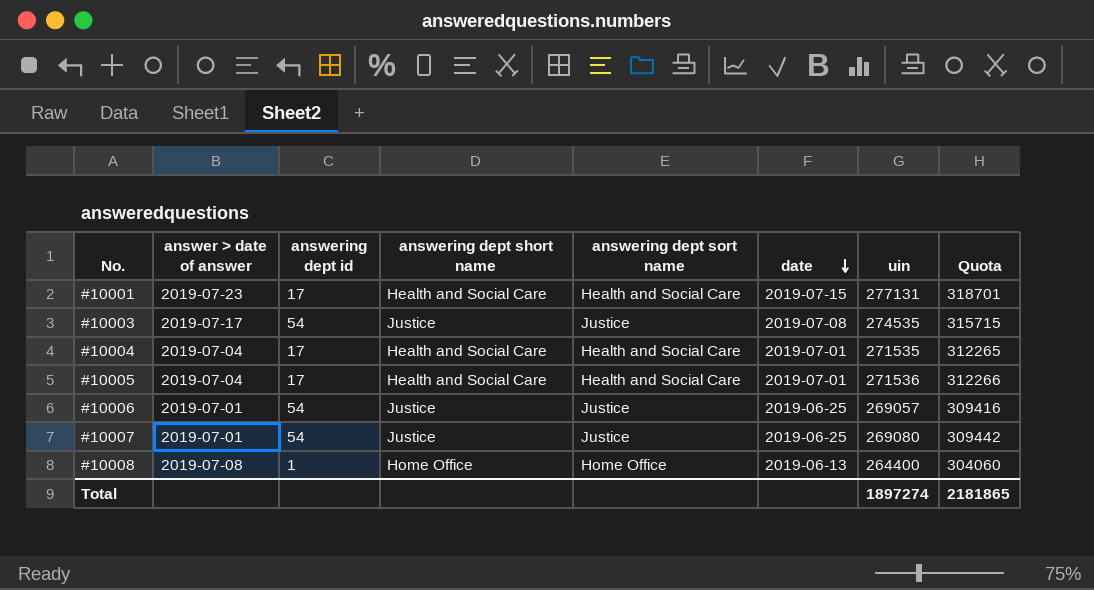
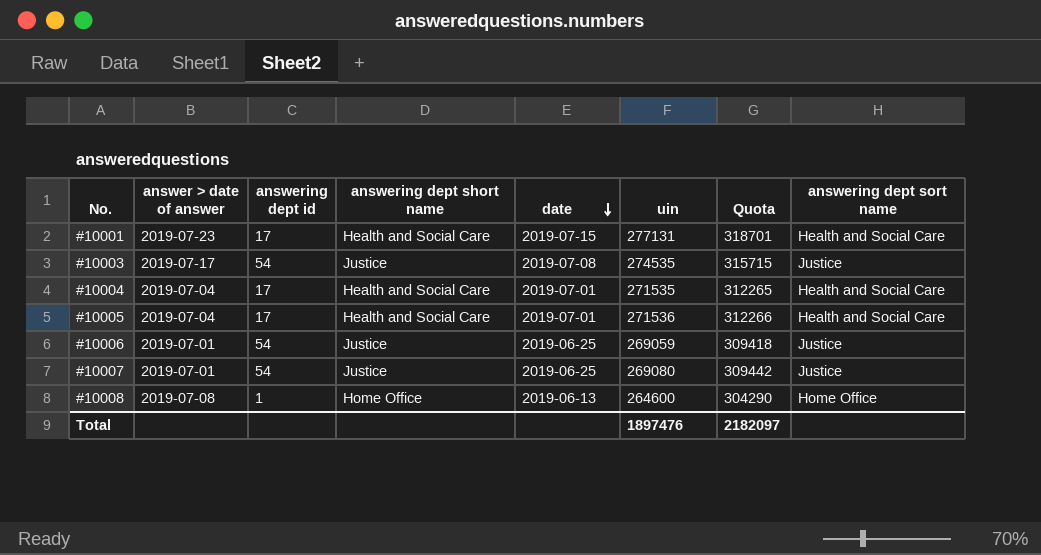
column answering dept sort name | position: 5 -> 8
#10006 | uin: 269057 -> 269059
#10006 | Quota: 309416 -> 309418
#10008 | uin: 264400 -> 264600
#10008 | Quota: 304060 -> 304290
Total | uin: 1897274 -> 1897476
Total | Quota: 2181865 -> 2182097

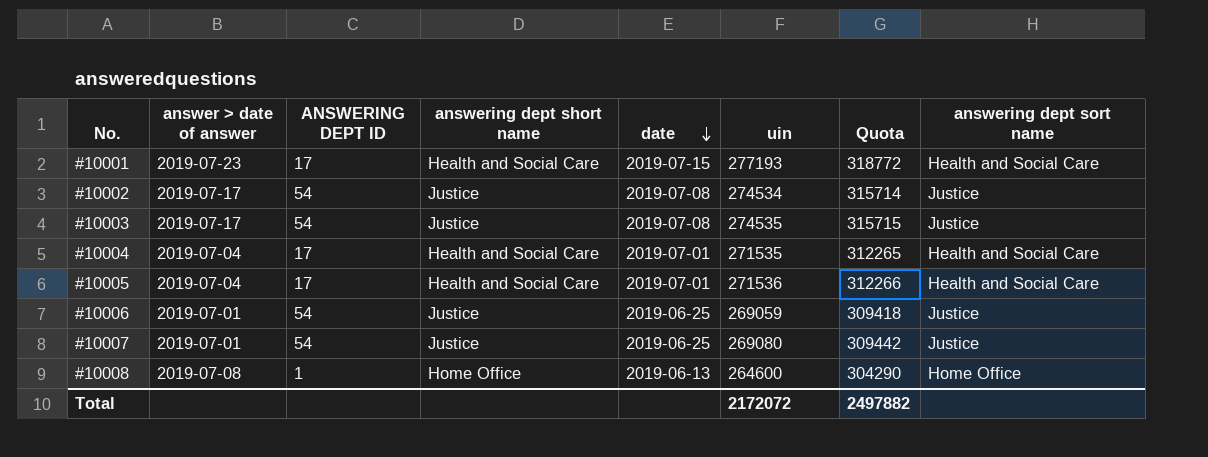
column name: answering dept id -> ANSWERING DEPT ID
#10001 | uin: 277131 -> 277193
#10001 | Quota: 318701 -> 318772
row #10002: none -> 2019-07-17 | 54 | Justice | 2019-07-08 | 274534 | 315714 | Justice
Total | uin: 1897476 -> 2172072
Total | Quota: 2182097 -> 2497882

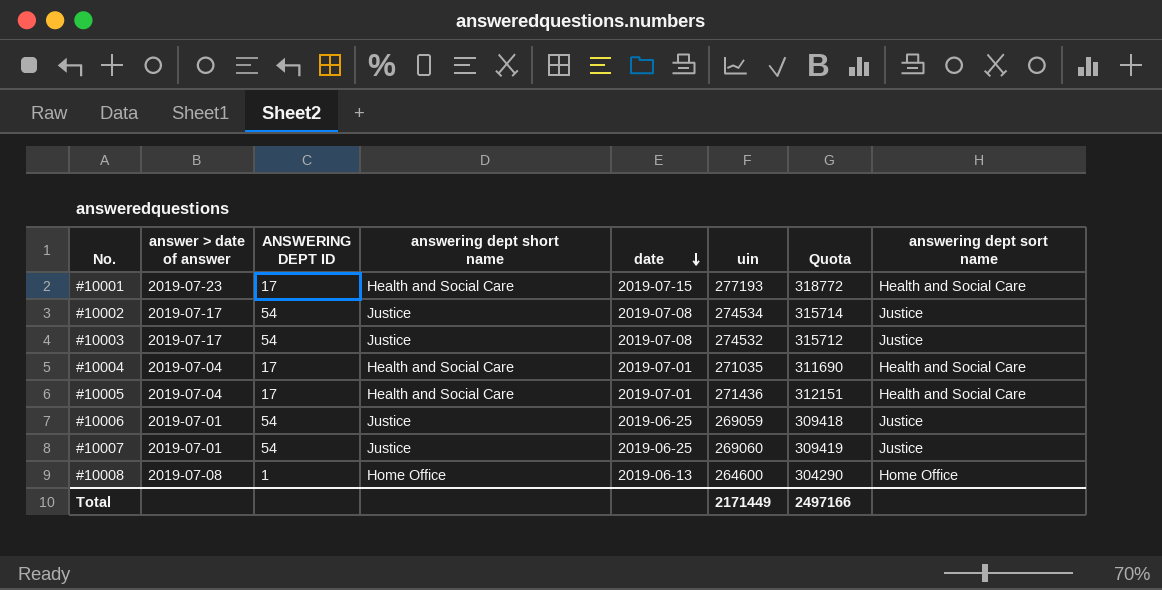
#10003 | uin: 274535 -> 274532
#10003 | Quota: 315715 -> 315712
#10004 | uin: 271535 -> 271035
#10004 | Quota: 312265 -> 311690
#10005 | uin: 271536 -> 271436
#10005 | Quota: 312266 -> 312151
#10007 | uin: 269080 -> 269060
#10007 | Quota: 309442 -> 309419
Total | uin: 2172072 -> 2171449
Total | Quota: 2497882 -> 2497166

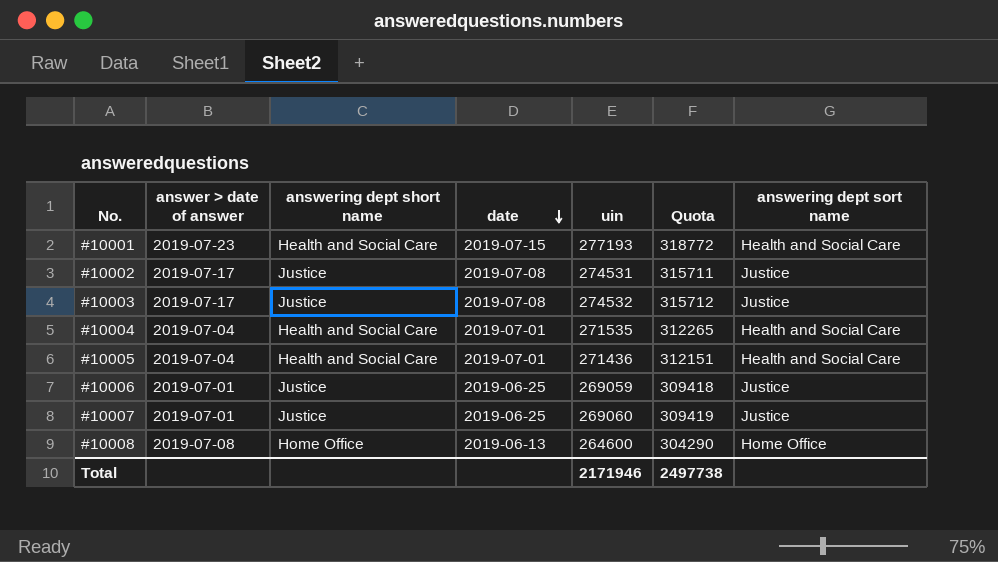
column ANSWERING DEPT ID | position: 3 -> none
#10002 | uin: 274534 -> 274531
#10002 | Quota: 315714 -> 315711
#10004 | uin: 271035 -> 271535
#10004 | Quota: 311690 -> 312265
Total | uin: 2171449 -> 2171946
Total | Quota: 2497166 -> 2497738

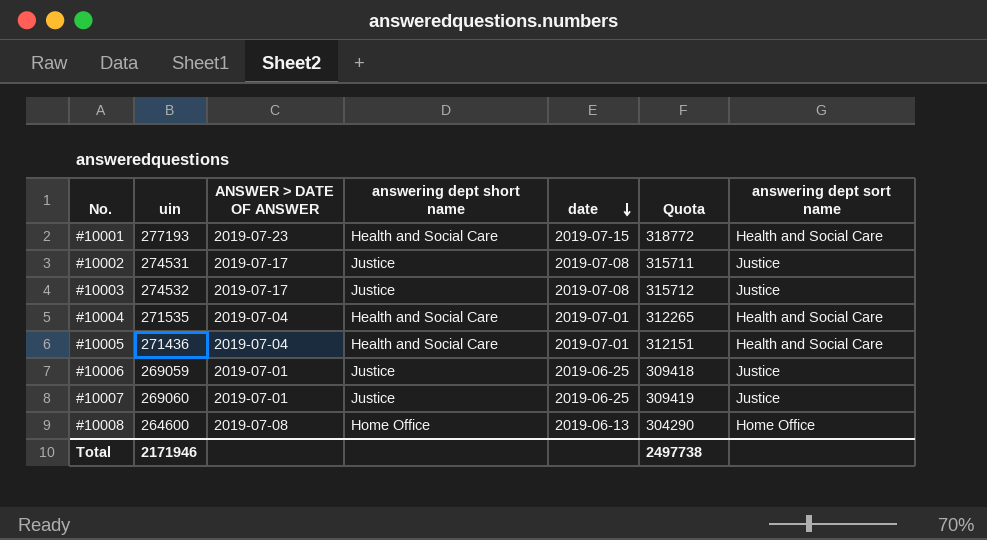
column uin | position: 5 -> 2
column name: answer > date of answer -> ANSWER > DATE OF ANSWER

